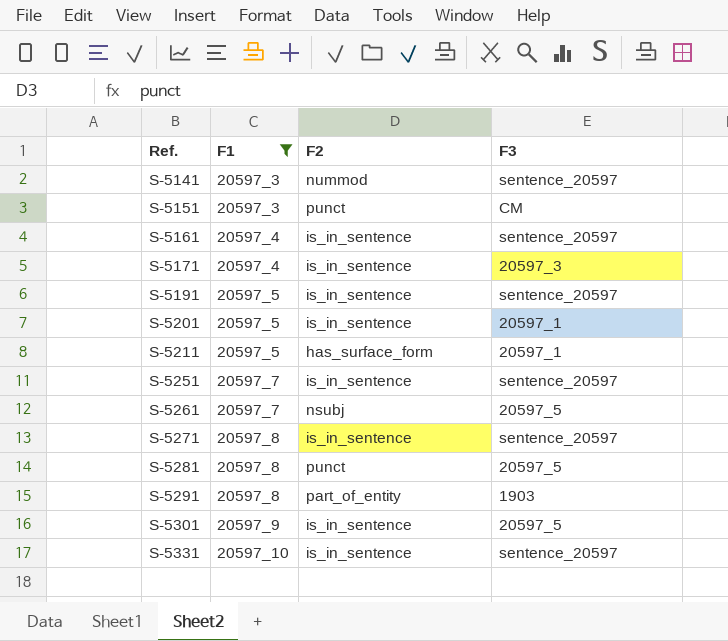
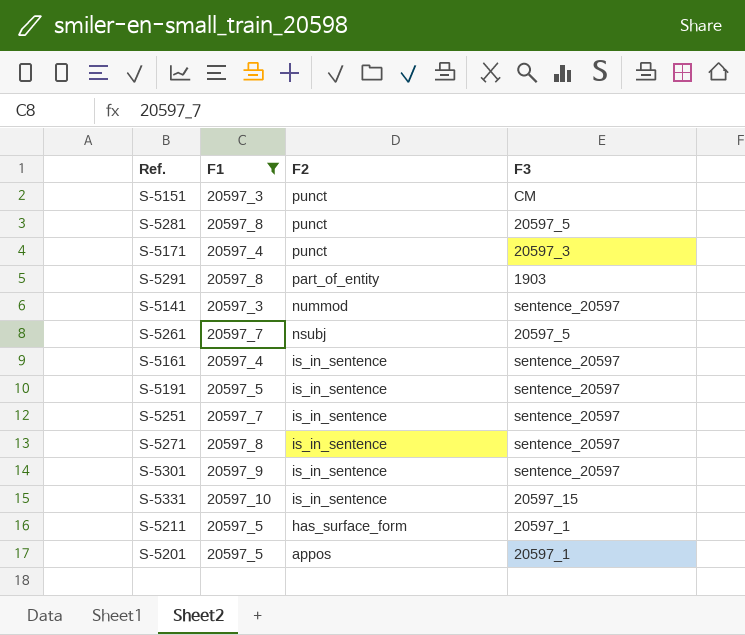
row order: Ref. ascending -> F2 descending
S-5171 | F2: is_in_sentence -> punct
S-5301 | F3: 20597_5 -> sentence_20597
S-5331 | F3: sentence_20597 -> 20597_15
S-5201 | F2: is_in_sentence -> appos

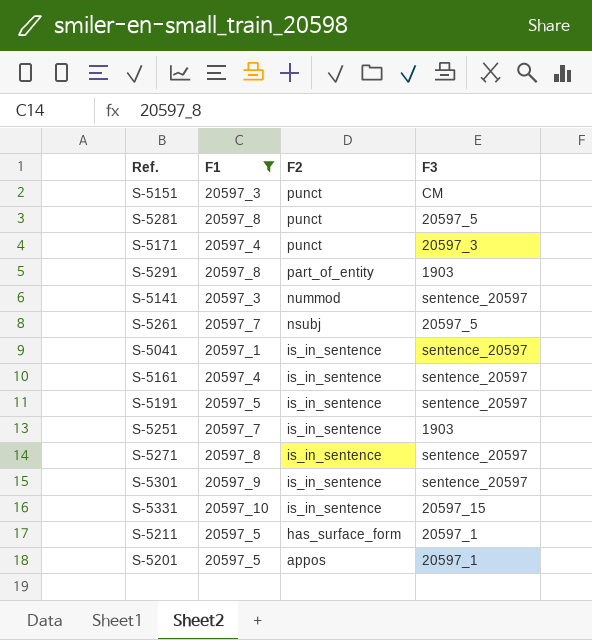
row S-5041: none -> 20597_1 | is_in_sentence | sentence_20597
S-5251 | F3: sentence_20597 -> 1903

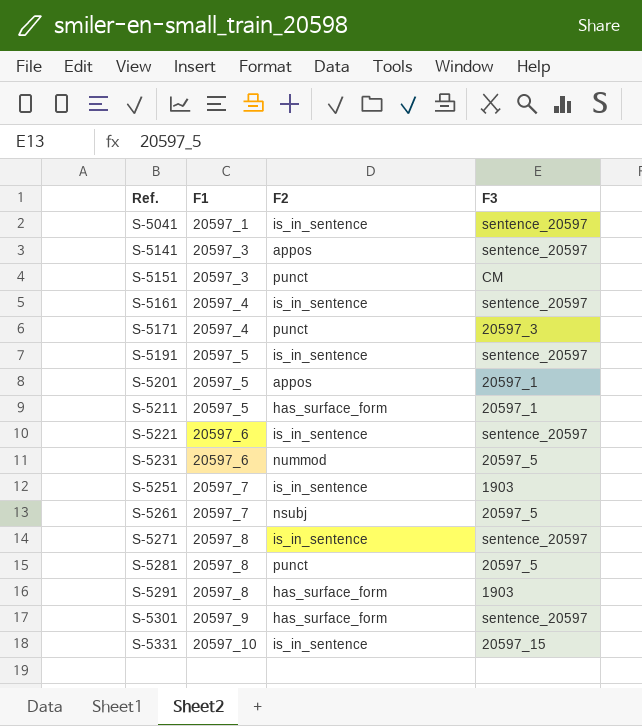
filter: F1 != 20597_6 -> none
row order: F2 descending -> Ref. ascending
S-5141 | F2: nummod -> appos
S-5291 | F2: part_of_entity -> has_surface_form
S-5301 | F2: is_in_sentence -> has_surface_form

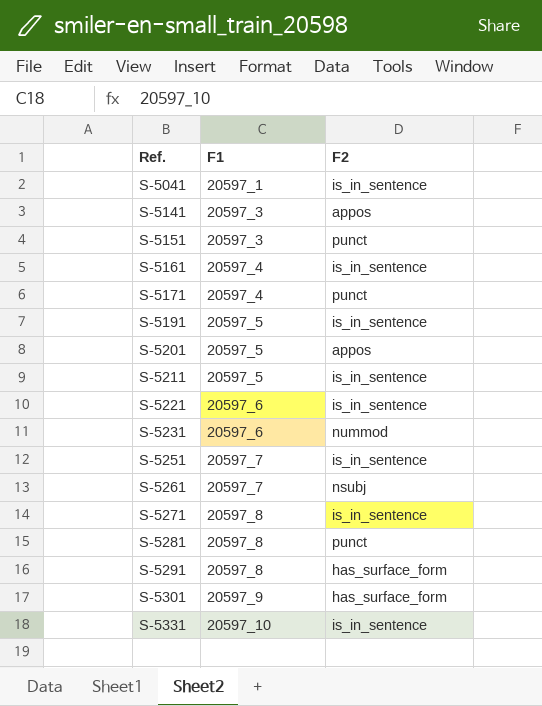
column F3 | position: 4 -> none
S-5211 | F2: has_surface_form -> is_in_sentence

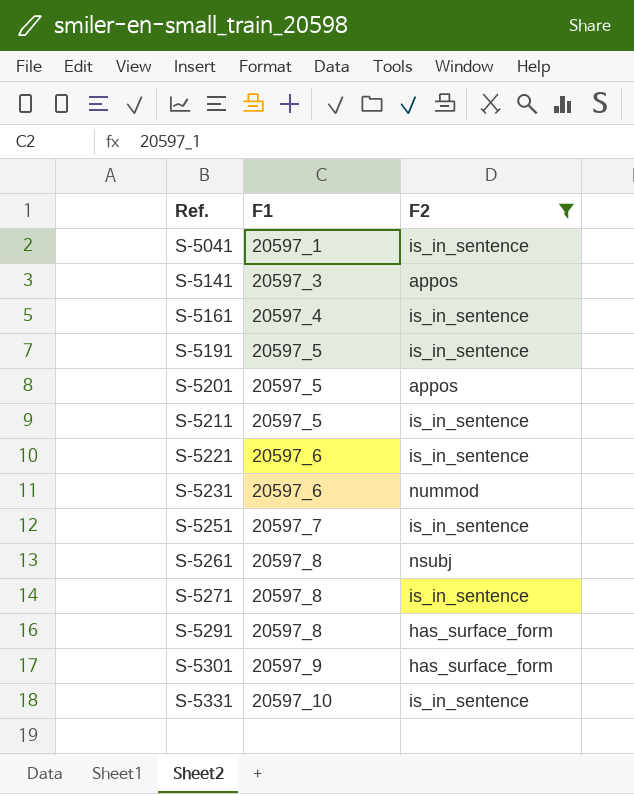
filter: none -> F2 != punct
S-5261 | F1: 20597_7 -> 20597_8

